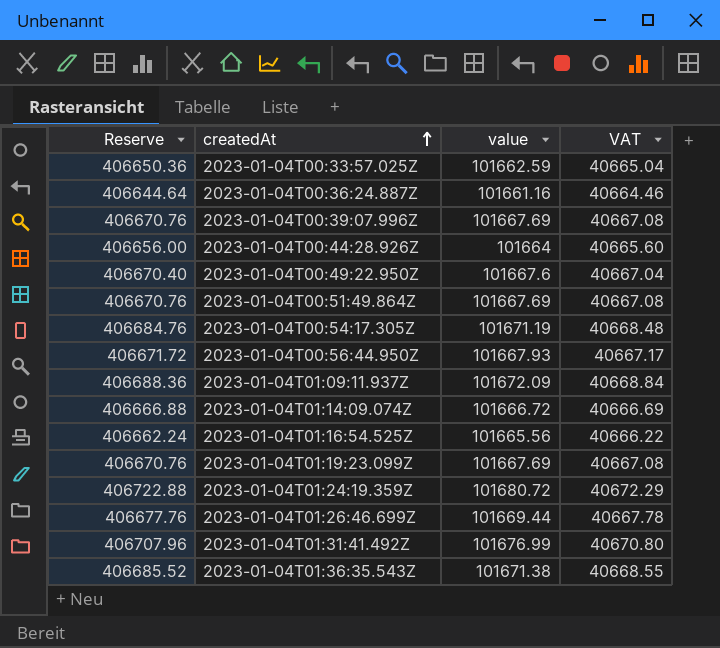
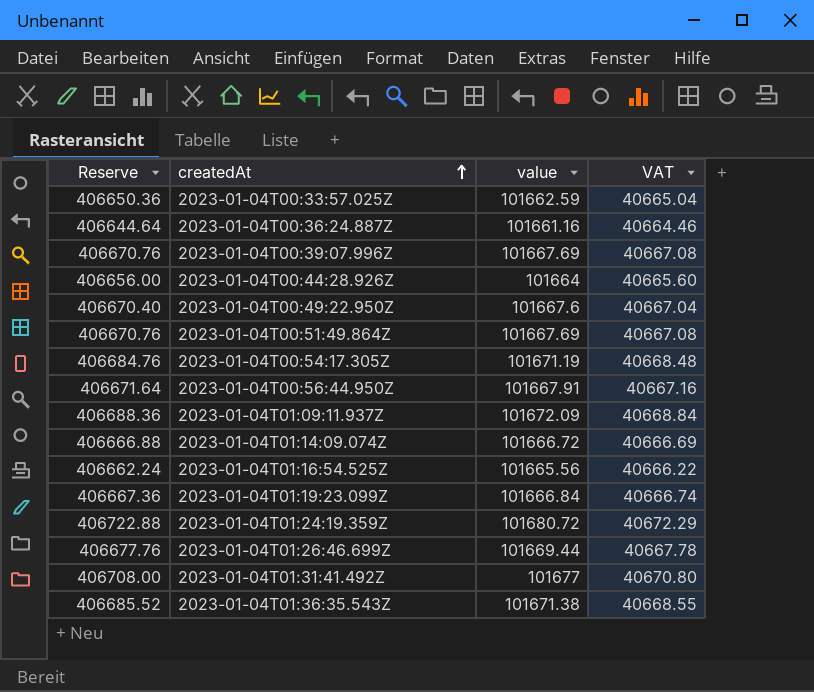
2023-01-04T00:56:44.950Z | Reserve: 406671.72 -> 406671.64
2023-01-04T00:56:44.950Z | value: 101667.93 -> 101667.91
2023-01-04T00:56:44.950Z | VAT: 40667.17 -> 40667.16
2023-01-04T01:19:23.099Z | Reserve: 406670.76 -> 406667.36
2023-01-04T01:19:23.099Z | value: 101667.69 -> 101666.84
2023-01-04T01:19:23.099Z | VAT: 40667.08 -> 40666.74
2023-01-04T01:31:41.492Z | Reserve: 406707.96 -> 406708.00
2023-01-04T01:31:41.492Z | value: 101676.99 -> 101677

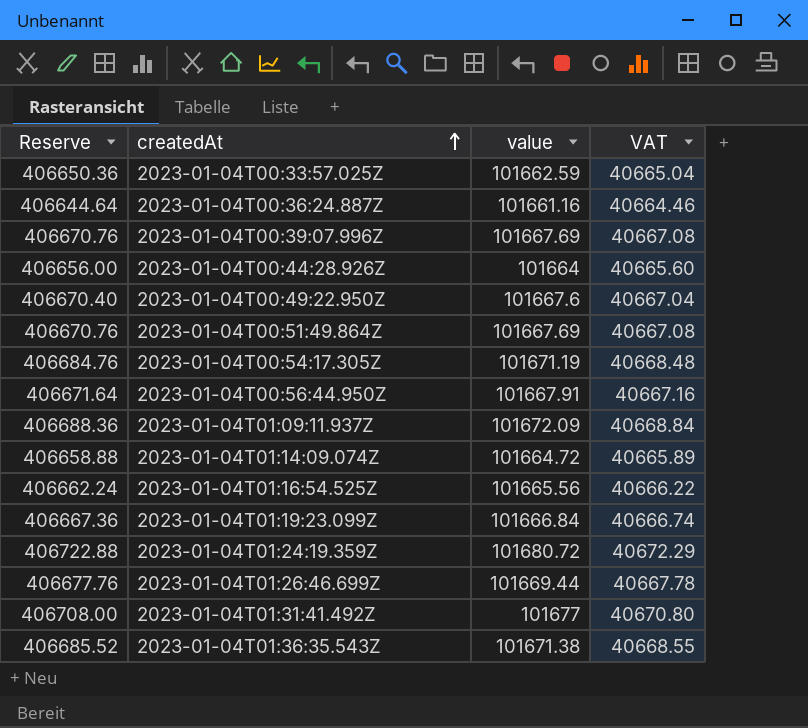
2023-01-04T01:14:09.074Z | Reserve: 406666.88 -> 406658.88
2023-01-04T01:14:09.074Z | value: 101666.72 -> 101664.72
2023-01-04T01:14:09.074Z | VAT: 40666.69 -> 40665.89

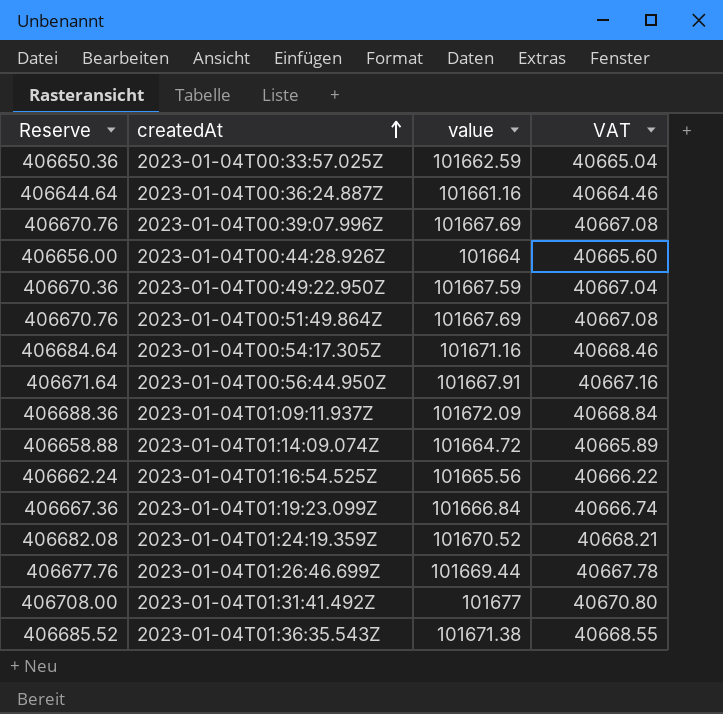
2023-01-04T00:49:22.950Z | Reserve: 406670.40 -> 406670.36
2023-01-04T00:49:22.950Z | value: 101667.6 -> 101667.59
2023-01-04T00:54:17.305Z | Reserve: 406684.76 -> 406684.64
2023-01-04T00:54:17.305Z | value: 101671.19 -> 101671.16
2023-01-04T00:54:17.305Z | VAT: 40668.48 -> 40668.46
2023-01-04T01:24:19.359Z | Reserve: 406722.88 -> 406682.08
2023-01-04T01:24:19.359Z | value: 101680.72 -> 101670.52
2023-01-04T01:24:19.359Z | VAT: 40672.29 -> 40668.21

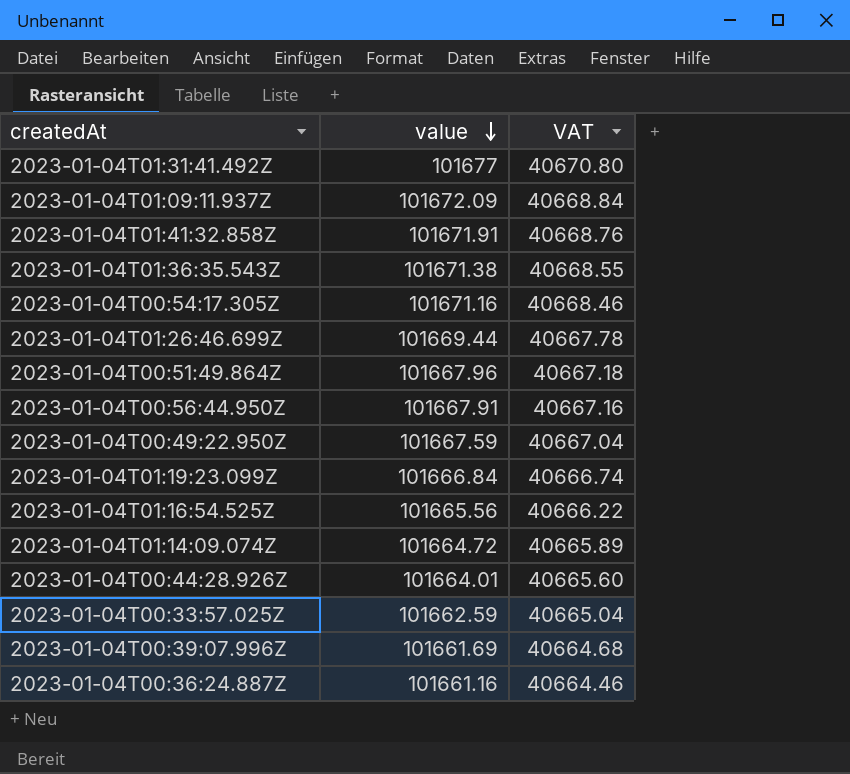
row order: createdAt ascending -> value descending
column Reserve | formula: [value] * 4 -> none
row 2023-01-04T01:24:19.359Z: 406682.08 | 101670.52 | 40668.21 -> none
row 2023-01-04T01:41:32.858Z: none -> 101671.91 | 40668.76
2023-01-04T00:51:49.864Z | value: 101667.69 -> 101667.96
2023-01-04T00:51:49.864Z | VAT: 40667.08 -> 40667.18
2023-01-04T00:44:28.926Z | value: 101664 -> 101664.01
2023-01-04T00:39:07.996Z | value: 101667.69 -> 101661.69
2023-01-04T00:39:07.996Z | VAT: 40667.08 -> 40664.68

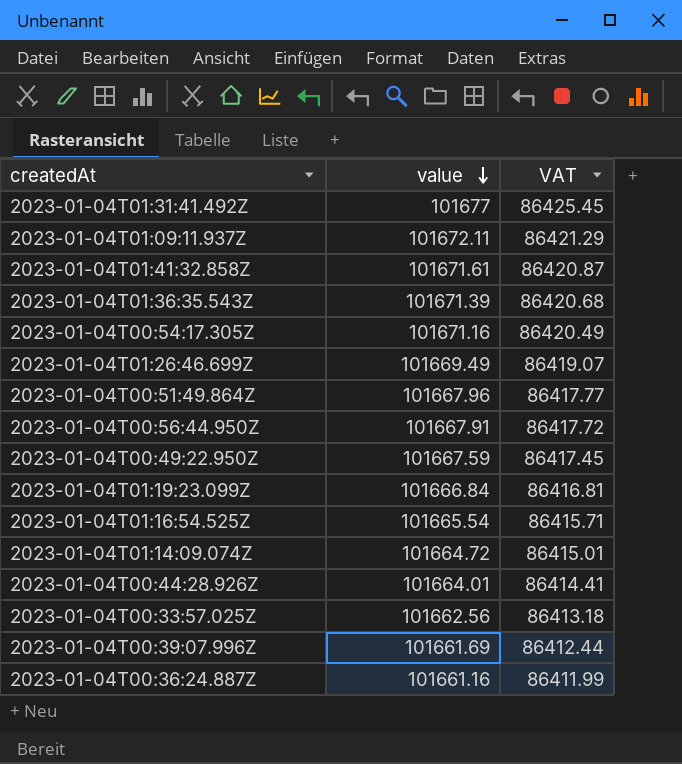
column VAT | formula: [value] * 0.4 -> [value] * 0.85
2023-01-04T01:09:11.937Z | value: 101672.09 -> 101672.11
2023-01-04T01:41:32.858Z | value: 101671.91 -> 101671.61
2023-01-04T01:36:35.543Z | value: 101671.38 -> 101671.39
2023-01-04T01:26:46.699Z | value: 101669.44 -> 101669.49
2023-01-04T01:16:54.525Z | value: 101665.56 -> 101665.54
2023-01-04T00:33:57.025Z | value: 101662.59 -> 101662.56

